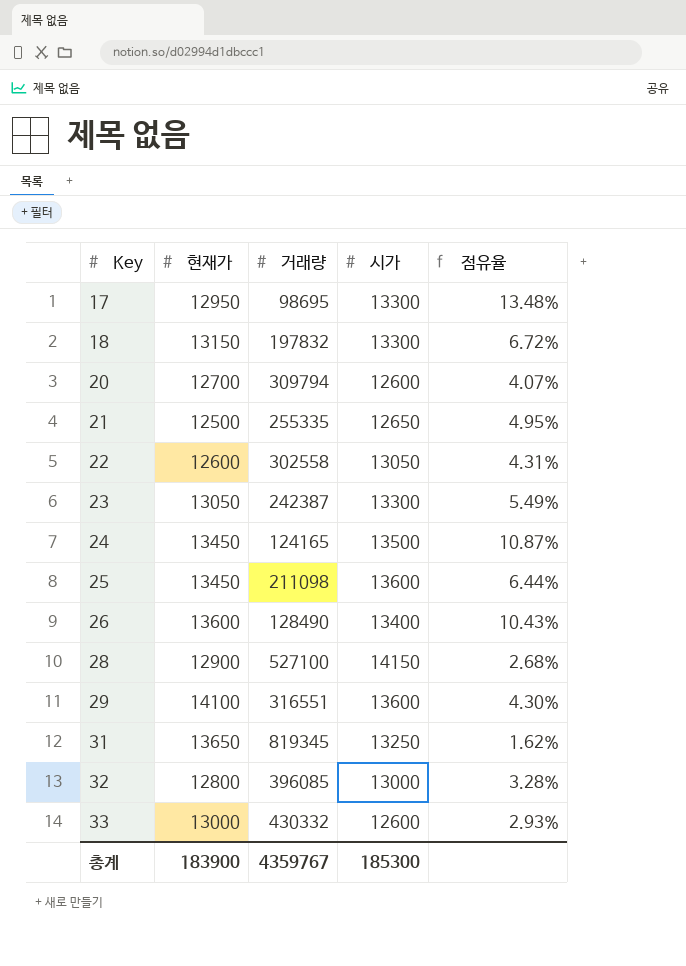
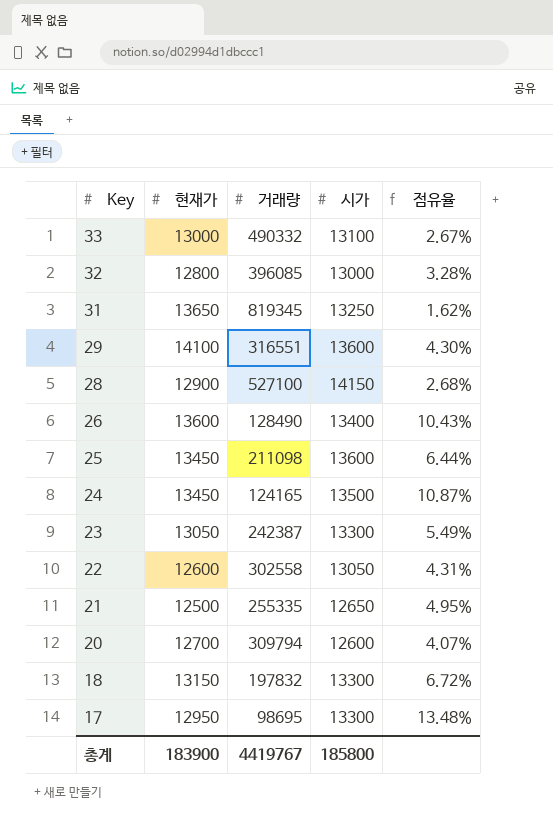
row order: Key ascending -> Key descending
33 | 거래량: 430332 -> 490332
33 | 시가: 12600 -> 13100
33 | 점유율: 2.93% -> 2.67%
총계 | 거래량: 4359767 -> 4419767
총계 | 시가: 185300 -> 185800

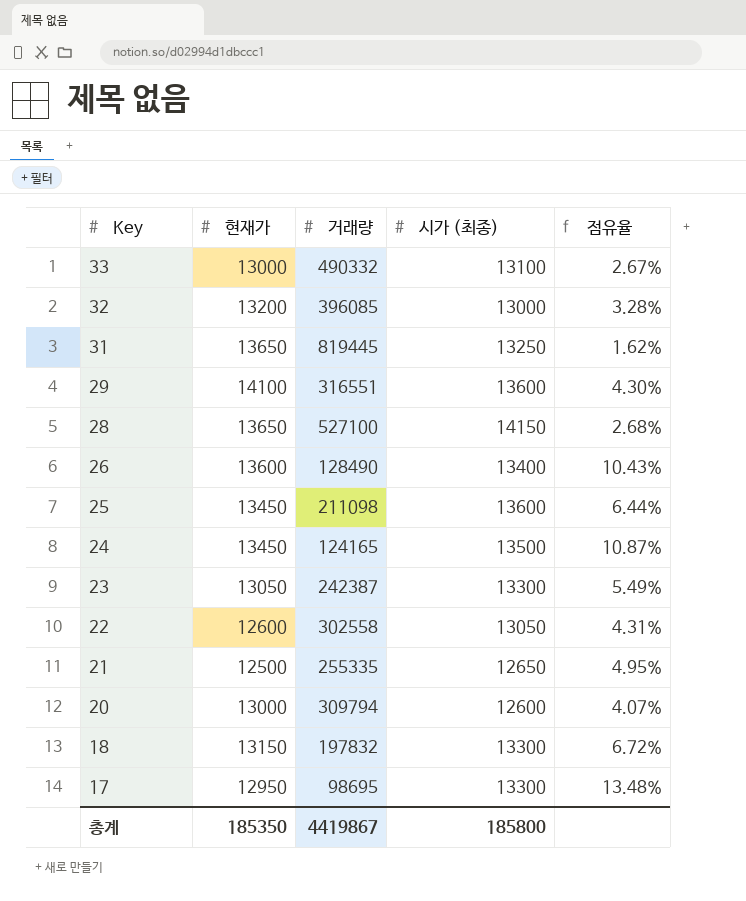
column name: 시가 -> 시가 (최종)
32 | 현재가: 12800 -> 13200
31 | 거래량: 819345 -> 819445
28 | 현재가: 12900 -> 13650
20 | 현재가: 12700 -> 13000
총계 | 현재가: 183900 -> 185350
총계 | 거래량: 4419767 -> 4419867

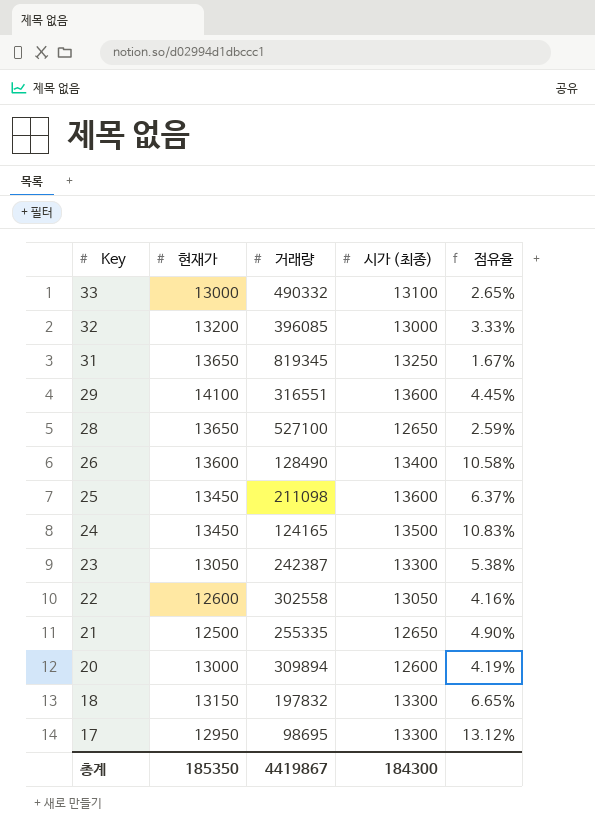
column 점유율 | formula: [시가 (최종)] / [거래량] -> [현재가] / [거래량]
31 | 거래량: 819445 -> 819345
28 | 시가 (최종): 14150 -> 12650
20 | 거래량: 309794 -> 309894
총계 | 시가 (최종): 185800 -> 184300

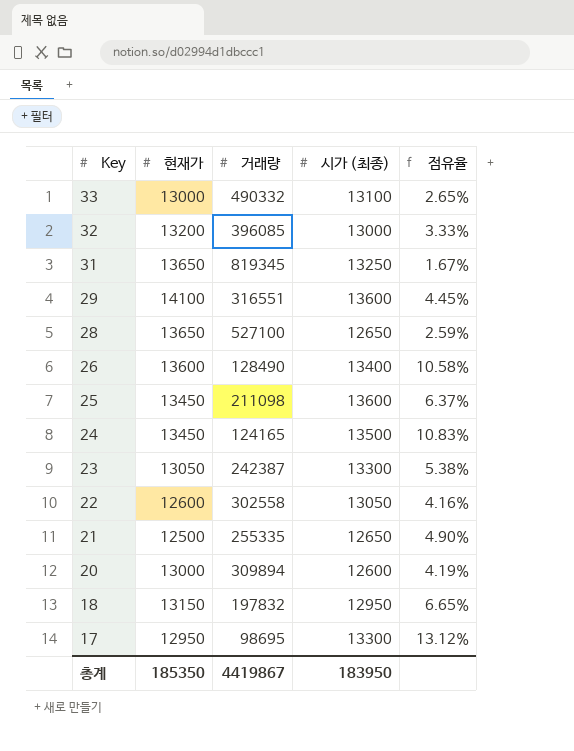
18 | 시가 (최종): 13300 -> 12950
총계 | 시가 (최종): 184300 -> 183950

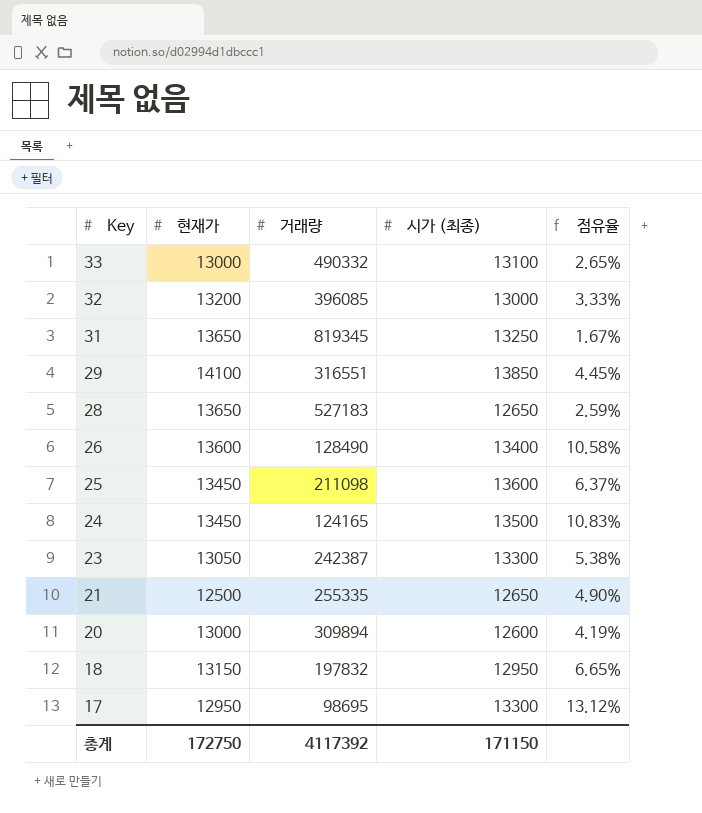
row 22: 12600 | 302558 | 13050 | 4.16% -> none
29 | 시가 (최종): 13600 -> 13850
28 | 거래량: 527100 -> 527183
총계 | 현재가: 185350 -> 172750
총계 | 거래량: 4419867 -> 4117392
총계 | 시가 (최종): 183950 -> 171150

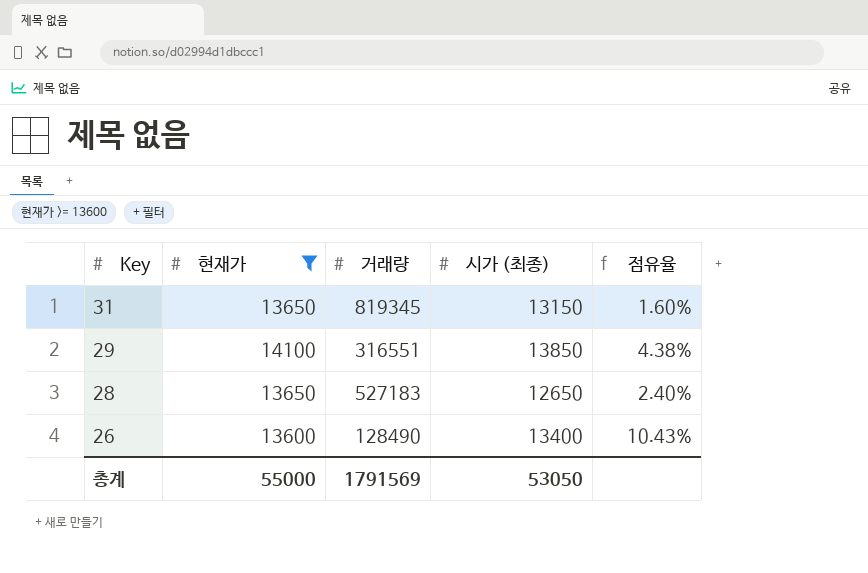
filter: none -> 현재가 >= 13600
column 점유율 | formula: [현재가] / [거래량] -> [시가 (최종)] / [거래량]
31 | 시가 (최종): 13250 -> 13150
총계 | 현재가: 172750 -> 55000
총계 | 거래량: 4117392 -> 1791569
총계 | 시가 (최종): 171150 -> 53050

